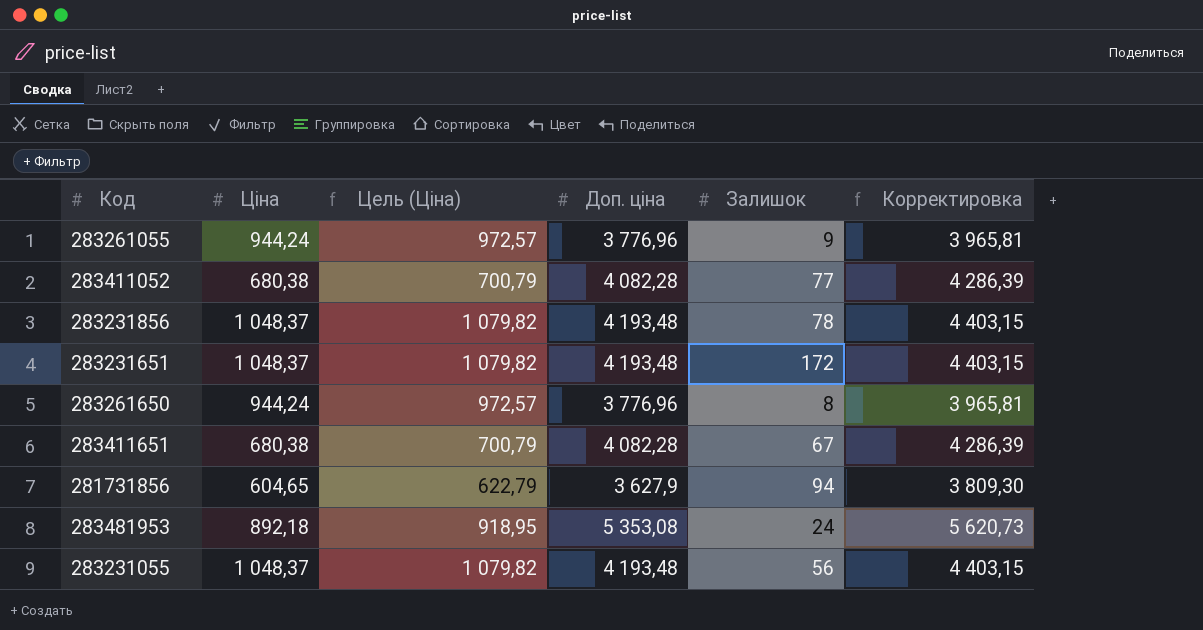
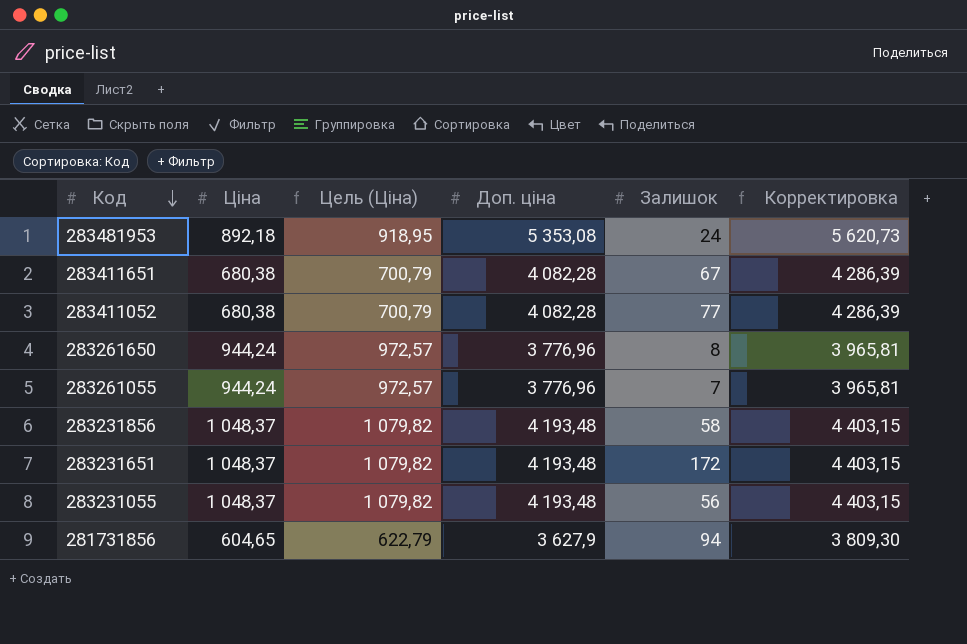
row order: none -> Код descending
283261055 | Залишок: 9 -> 7
283231856 | Залишок: 78 -> 58

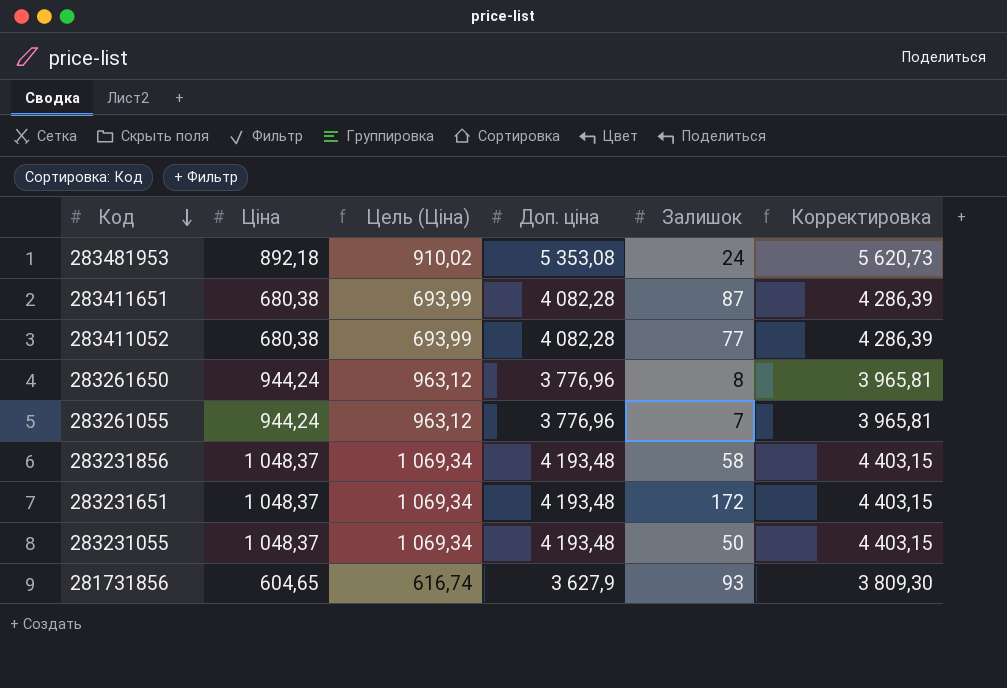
column Цель (Ціна) | formula: [Ціна] * 1,03 -> [Ціна] * 1,02
283411651 | Залишок: 67 -> 87
283231055 | Залишок: 56 -> 50
281731856 | Залишок: 94 -> 93

